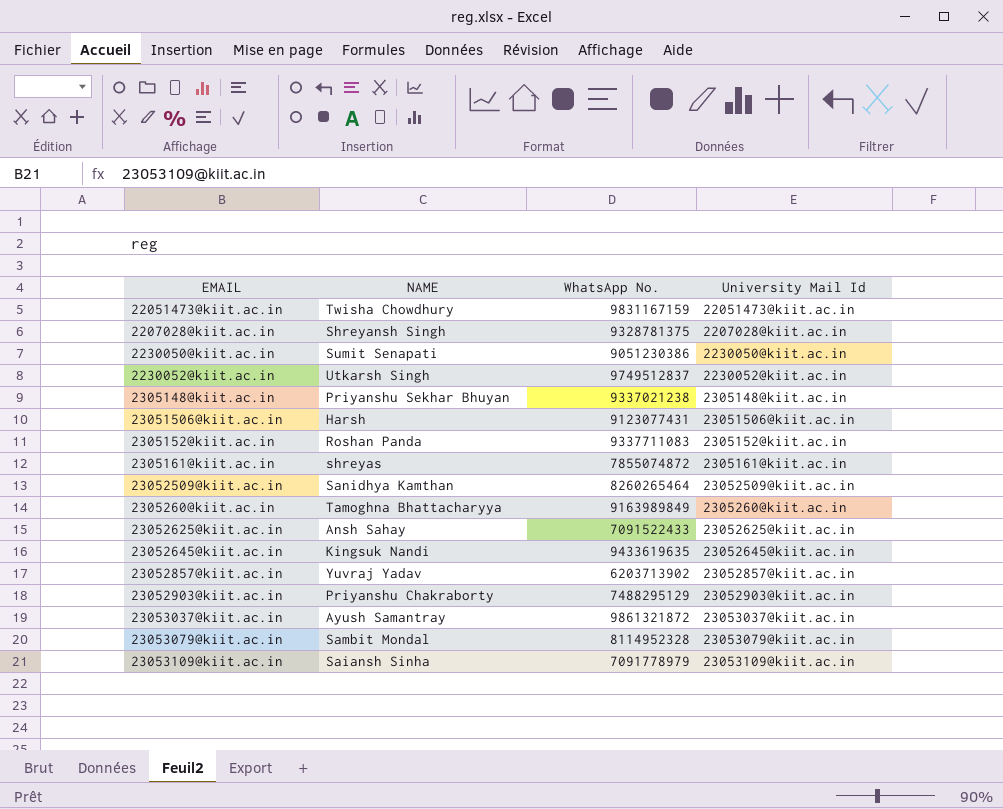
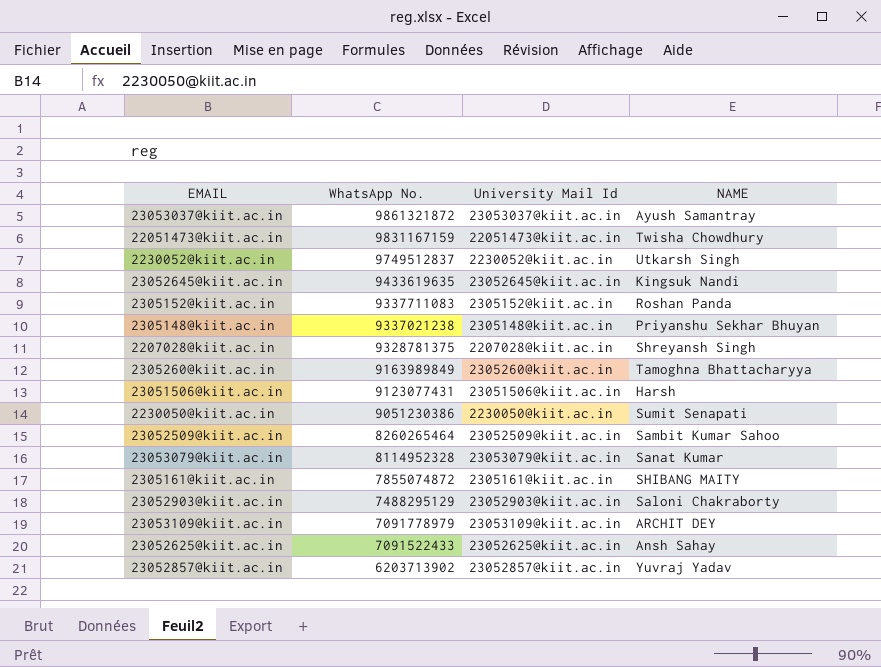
row order: none -> WhatsApp No. descending
column NAME | position: 2 -> 4
23052509@kiit.ac.in | NAME: Sanidhya Kamthan -> Sambit Kumar Sahoo
23053079@kiit.ac.in | NAME: Sambit Mondal -> Sanat Kumar
2305161@kiit.ac.in | NAME: shreyas -> SHIBANG MAITY
23052903@kiit.ac.in | NAME: Priyanshu Chakraborty -> Saloni Chakraborty
23053109@kiit.ac.in | NAME: Saiansh Sinha -> ARCHIT DEY

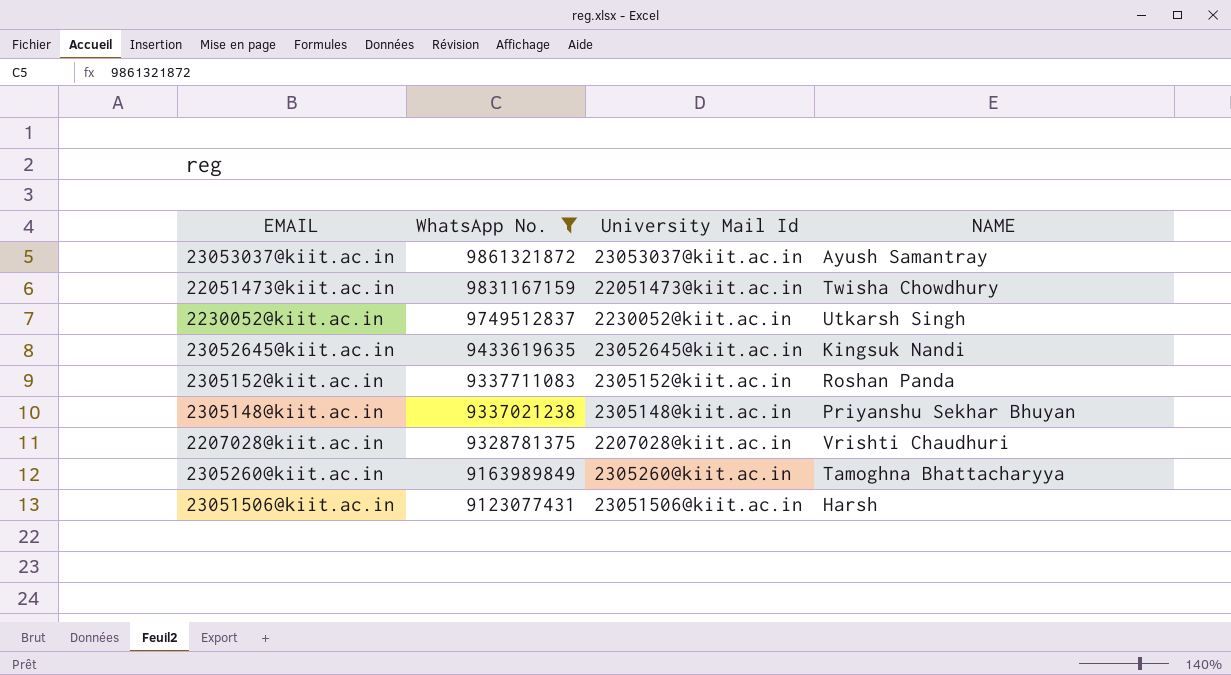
filter: none -> WhatsApp No. >= 9123077431
2207028@kiit.ac.in | NAME: Shreyansh Singh -> Vrishti Chaudhuri

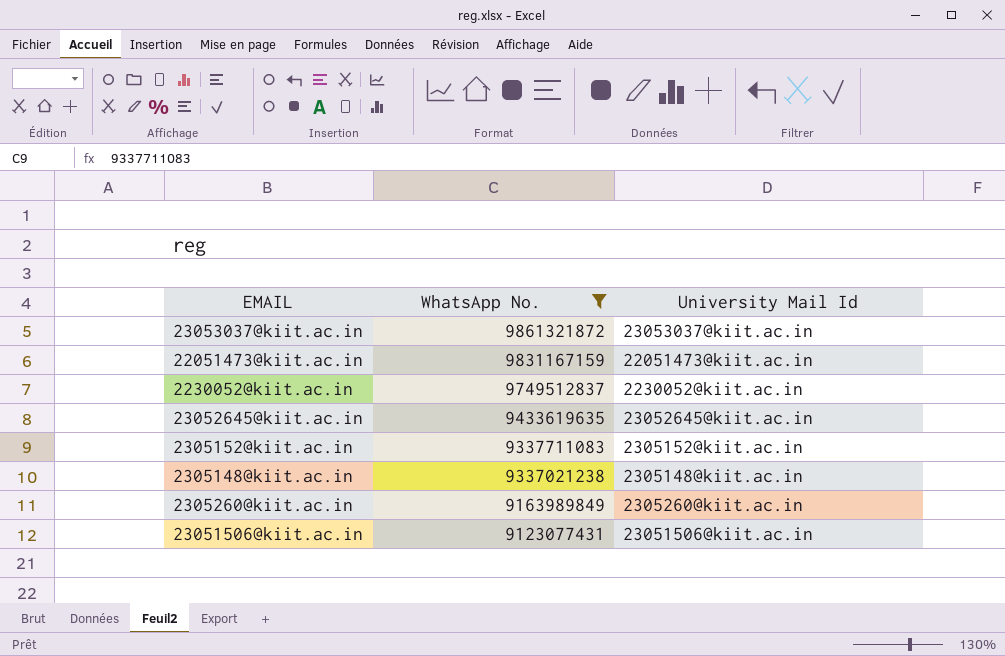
column NAME | position: 4 -> none
row 2207028@kiit.ac.in: 9328781375 | 2207028@kiit.ac.in | Vrishti Chaudhuri -> none

